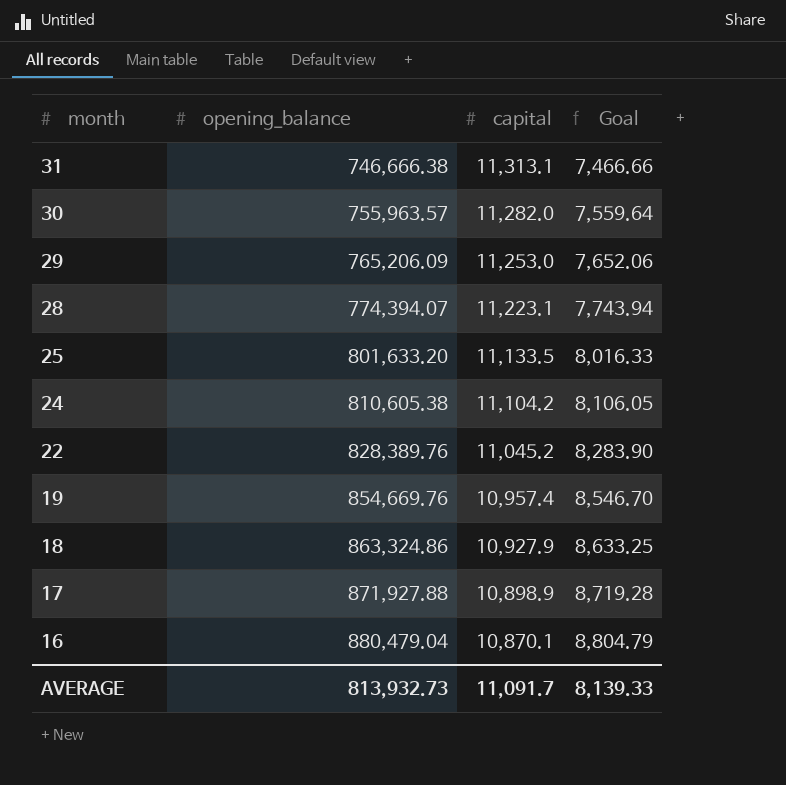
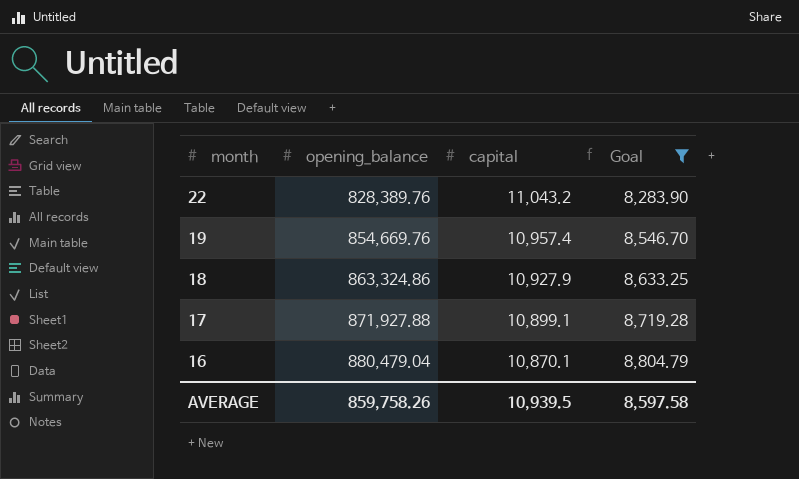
filter: none -> Goal >= 8,283.90
22 | capital: 11,045.2 -> 11,043.2
17 | capital: 10,898.9 -> 10,899.1
AVERAGE | opening_balance: 813,932.73 -> 859,758.26
AVERAGE | capital: 11,091.7 -> 10,939.5
AVERAGE | Goal: 8,139.33 -> 8,597.58

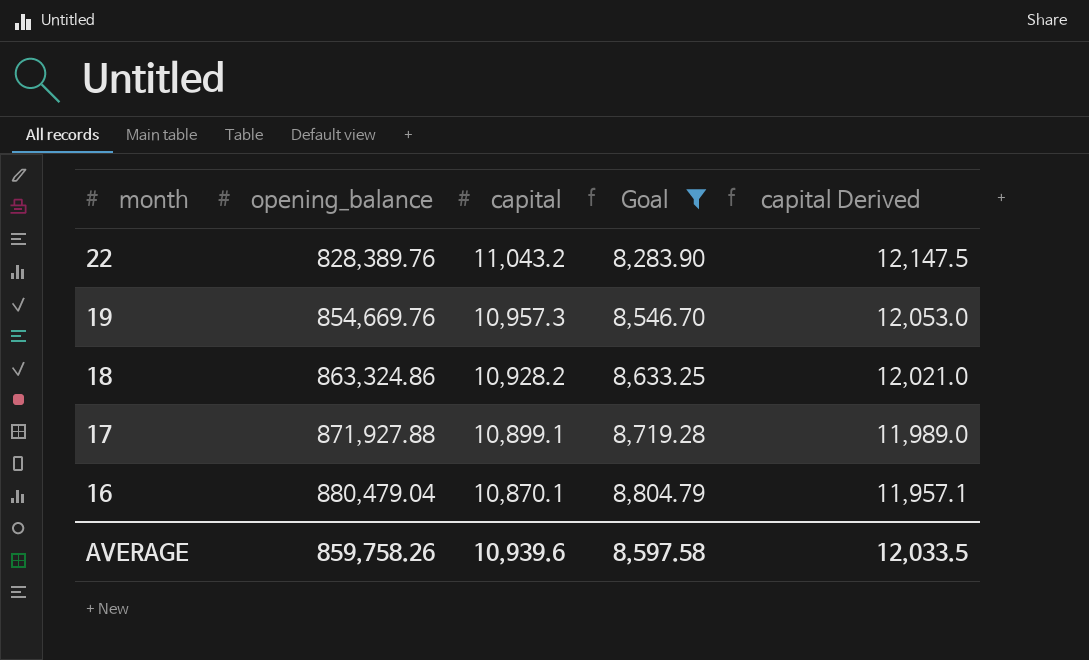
column capital Derived | formula: none -> [capital] * 1.1
19 | capital: 10,957.4 -> 10,957.3
18 | capital: 10,927.9 -> 10,928.2
AVERAGE | capital: 10,939.5 -> 10,939.6

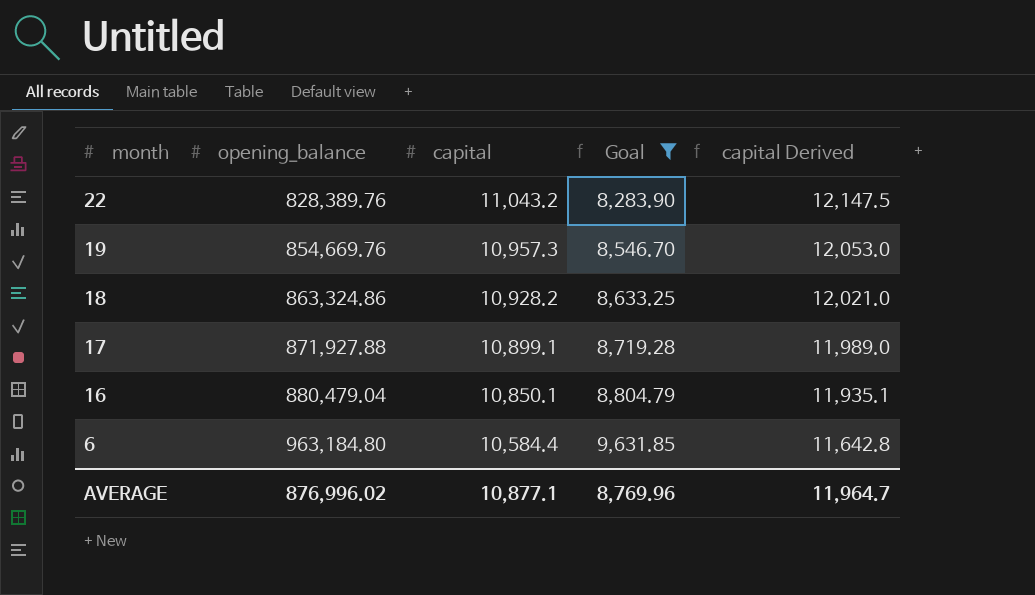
16 | capital: 10,870.1 -> 10,850.1
16 | capital Derived: 11,957.1 -> 11,935.1
row 6: none -> 963,184.80 | 10,584.4 | 9,631.85 | 11,642.8
AVERAGE | opening_balance: 859,758.26 -> 876,996.02
AVERAGE | capital: 10,939.6 -> 10,877.1
AVERAGE | Goal: 8,597.58 -> 8,769.96
AVERAGE | capital Derived: 12,033.5 -> 11,964.7

